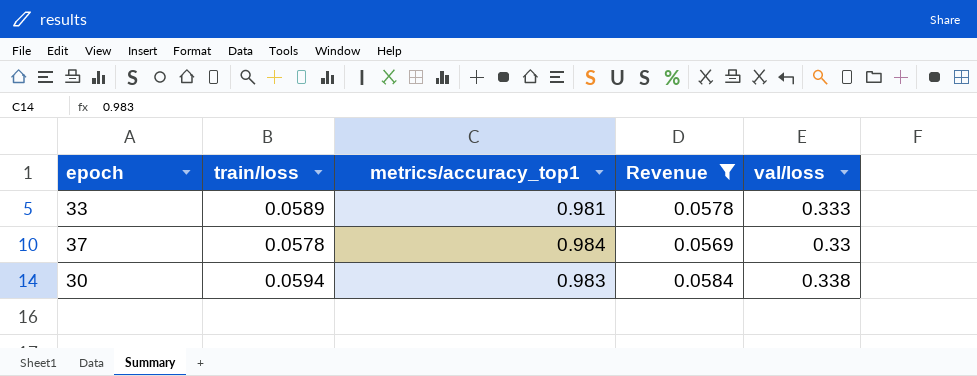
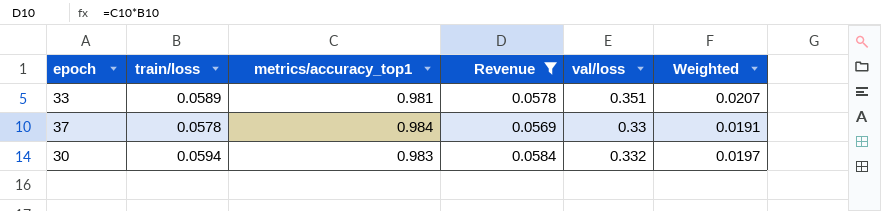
column Weighted | formula: none -> [train/loss] * [val/loss]
33 | val/loss: 0.333 -> 0.351
30 | val/loss: 0.338 -> 0.332

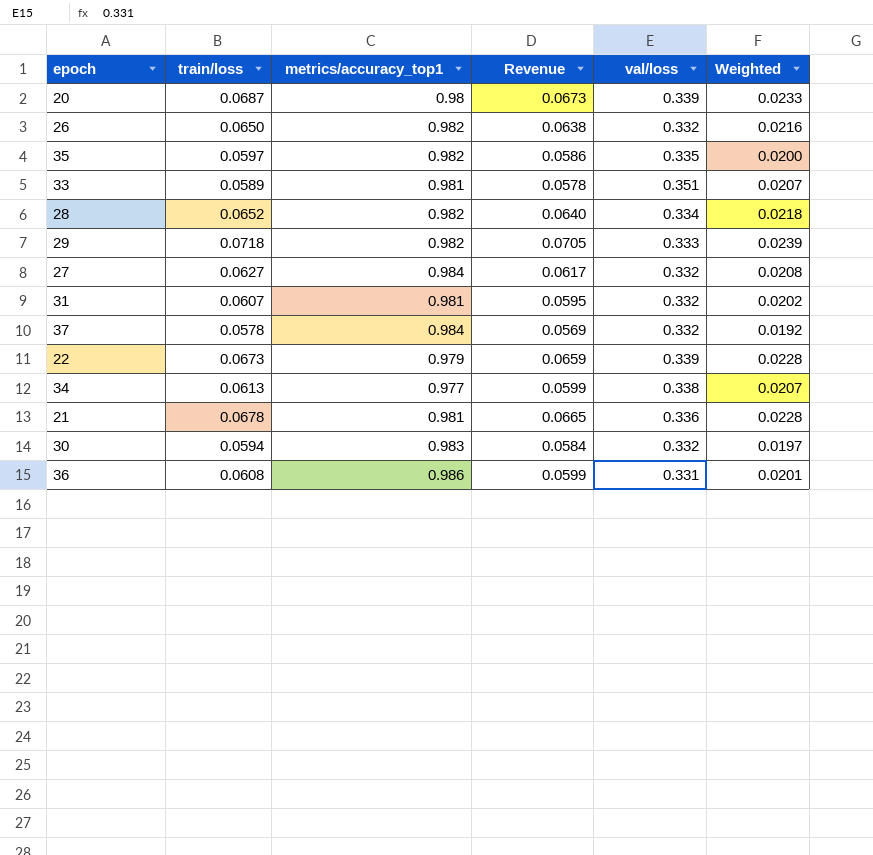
filter: Revenue <= 0.0584 -> none
37 | val/loss: 0.33 -> 0.332
37 | Weighted: 0.0191 -> 0.0192

